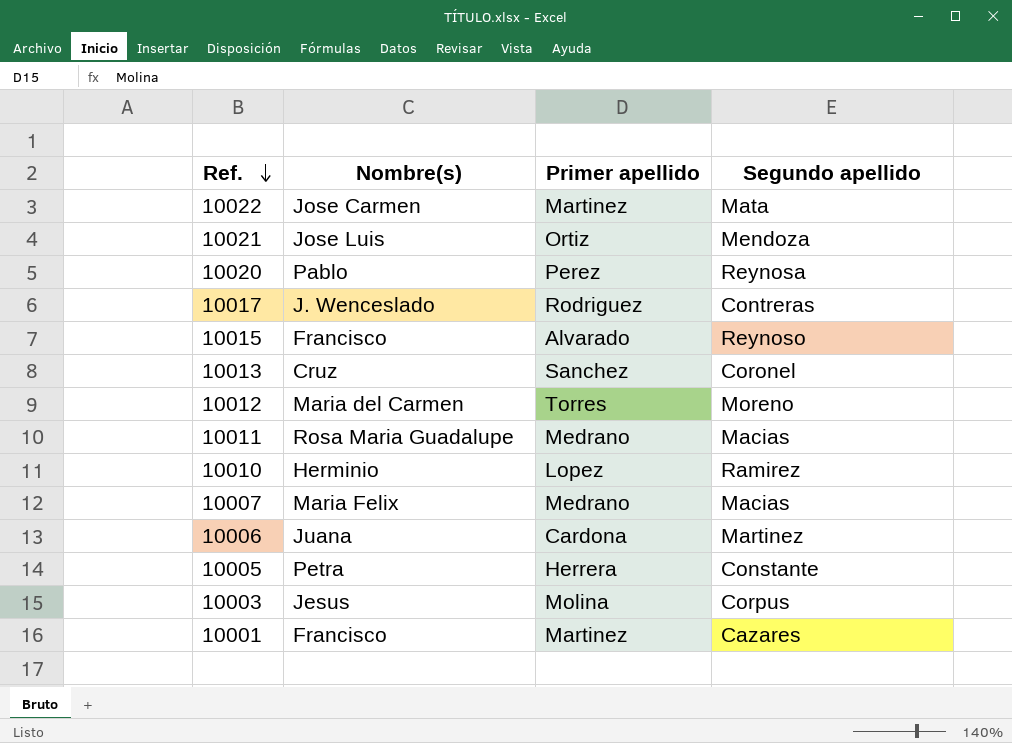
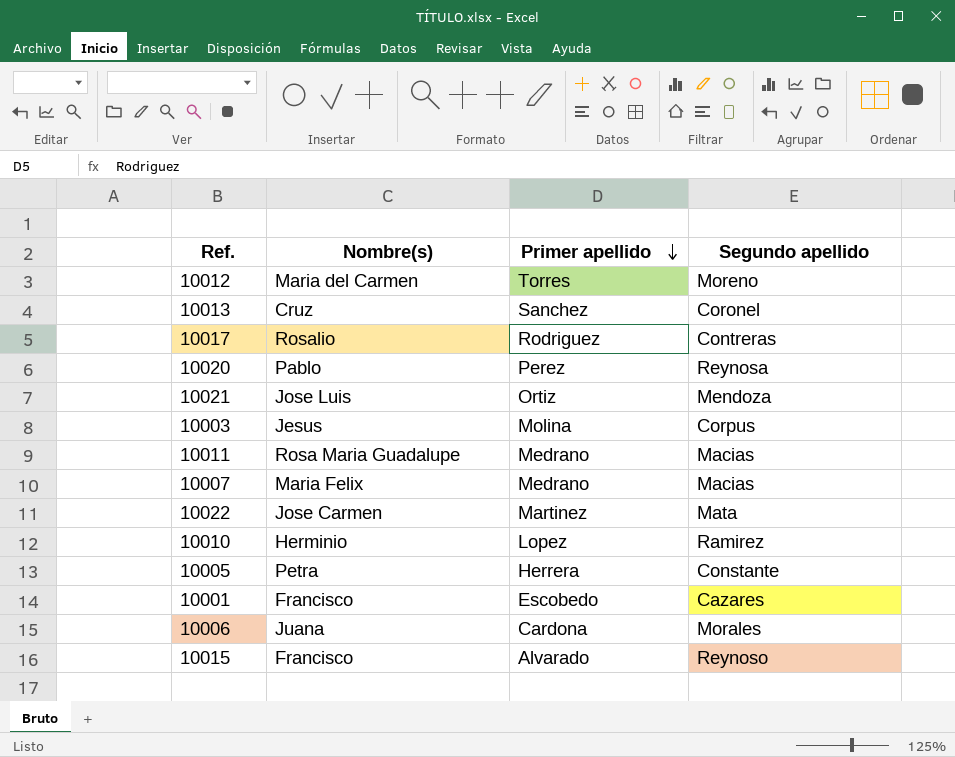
row order: Ref. descending -> Primer apellido descending
10017 | Nombre(s): J. Wenceslado -> Rosalio
10001 | Primer apellido: Martinez -> Escobedo
10006 | Segundo apellido: Martinez -> Morales

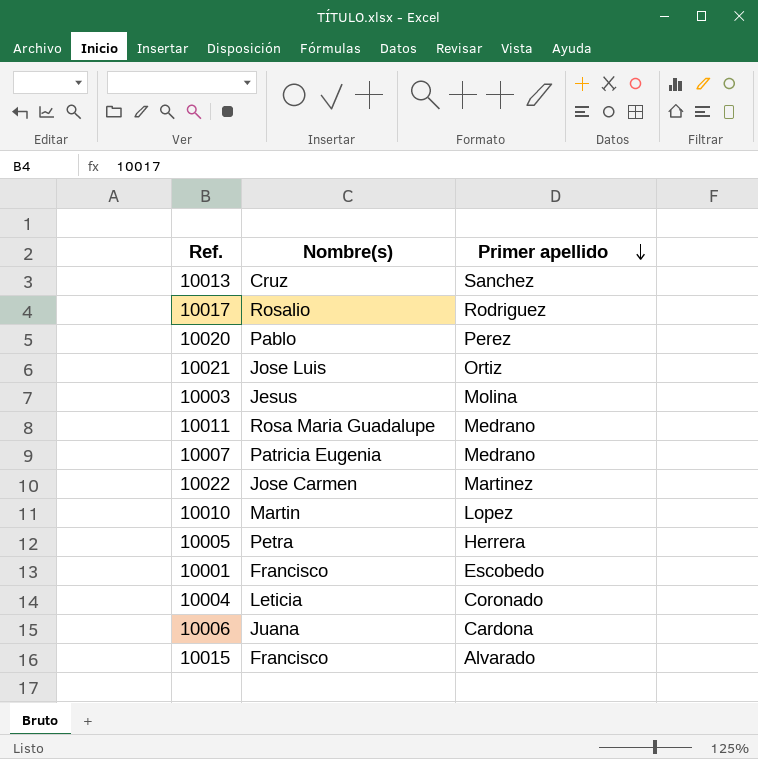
column Segundo apellido | position: 4 -> none
row 10012: Maria del Carmen | Torres | Moreno -> none
10007 | Nombre(s): Maria Felix -> Patricia Eugenia
10010 | Nombre(s): Herminio -> Martin
row 10004: none -> Leticia | Coronado

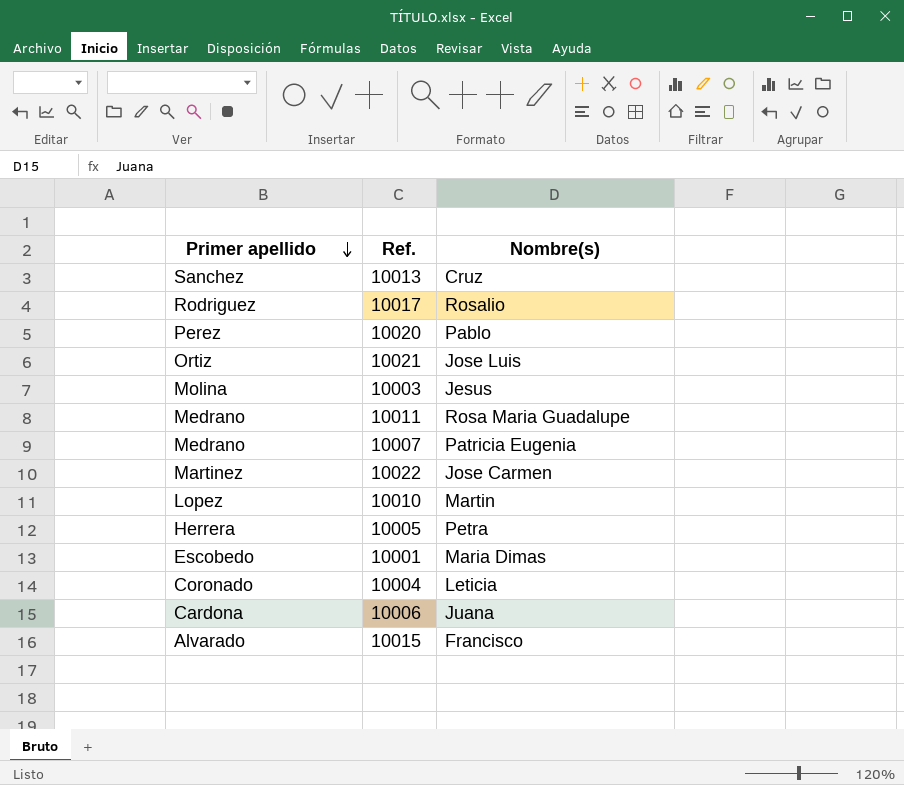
column Primer apellido | position: 3 -> 1
10001 | Nombre(s): Francisco -> Maria Dimas

